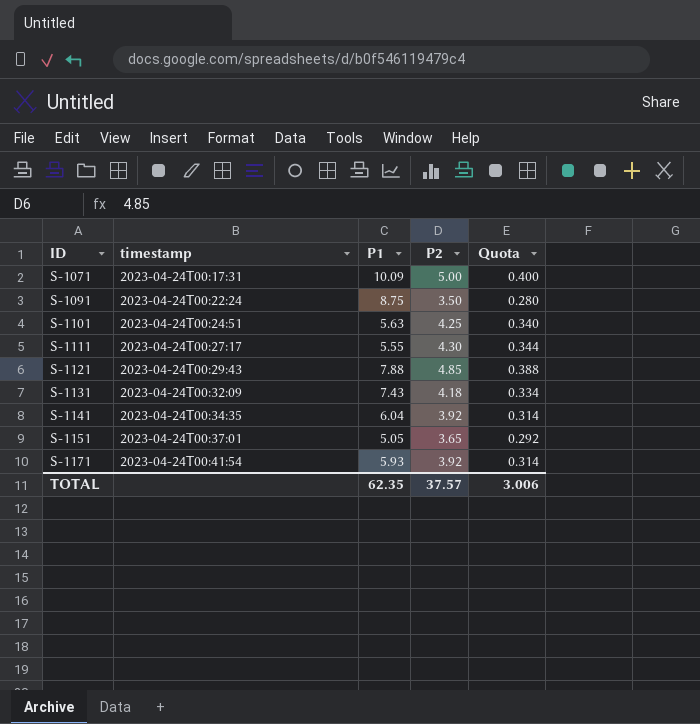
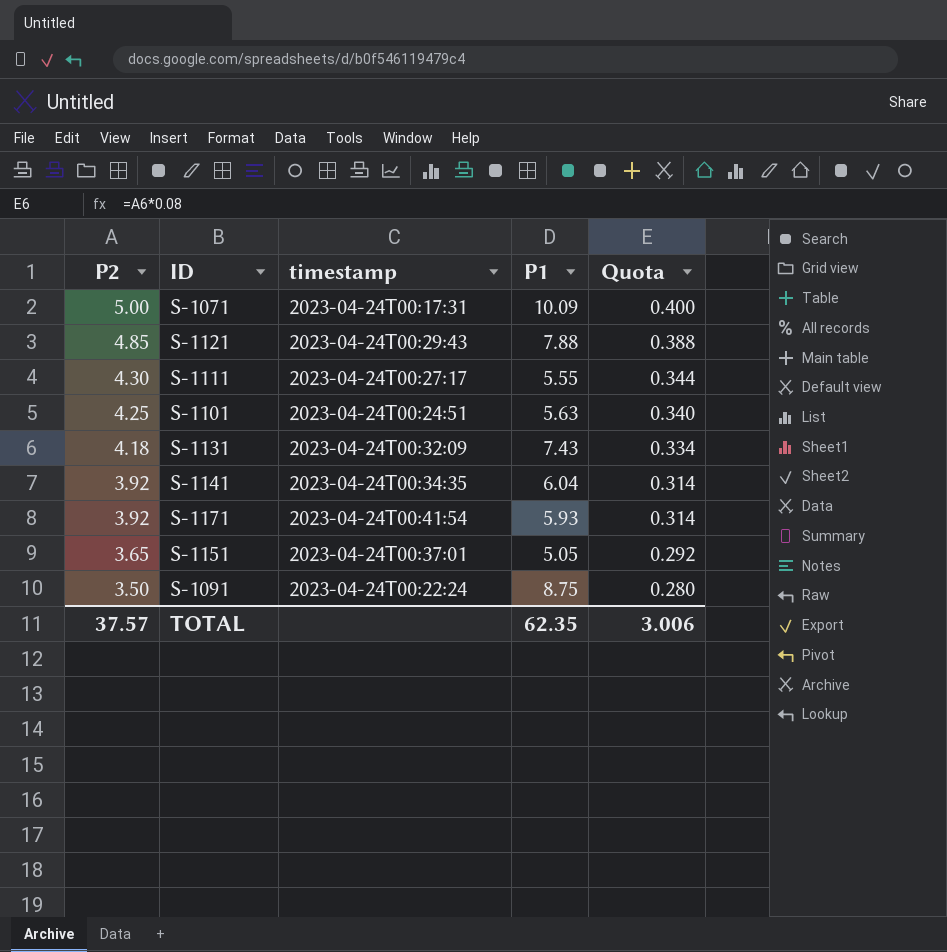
row order: ID ascending -> P2 descending
column P2 | position: 4 -> 1

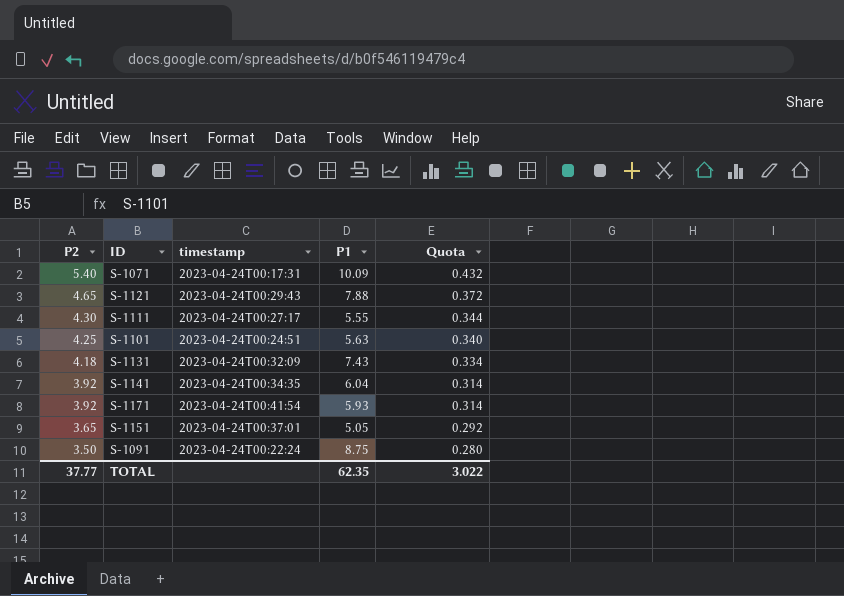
S-1071 | P2: 5.00 -> 5.40
S-1071 | Quota: 0.400 -> 0.432
S-1121 | P2: 4.85 -> 4.65
S-1121 | Quota: 0.388 -> 0.372
TOTAL | P2: 37.57 -> 37.77
TOTAL | Quota: 3.006 -> 3.022

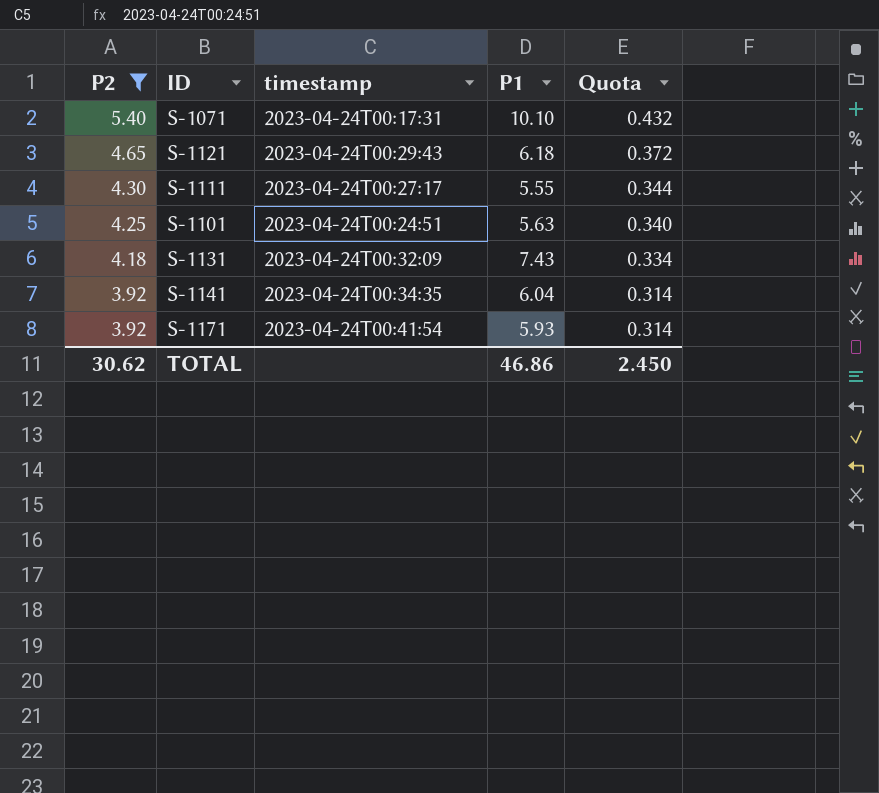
filter: none -> P2 >= 3.92
S-1071 | P1: 10.09 -> 10.10
S-1121 | P1: 7.88 -> 6.18
TOTAL | P2: 37.77 -> 30.62
TOTAL | P1: 62.35 -> 46.86
TOTAL | Quota: 3.022 -> 2.450

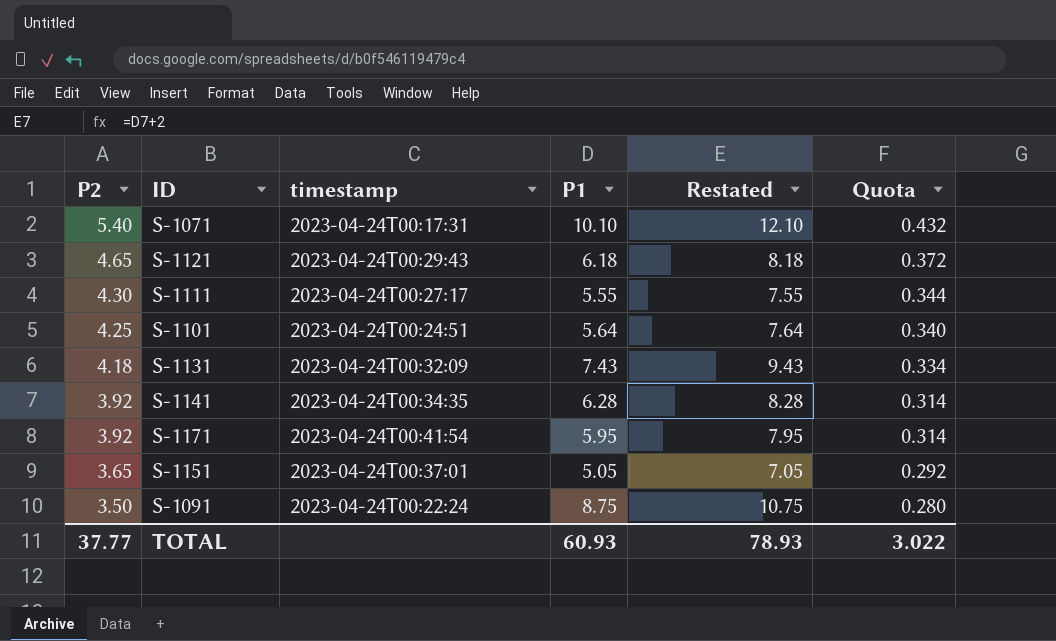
filter: P2 >= 3.92 -> none
column Restated | formula: none -> [P1] + 2
S-1101 | P1: 5.63 -> 5.64
S-1141 | P1: 6.04 -> 6.28
S-1171 | P1: 5.93 -> 5.95
TOTAL | P2: 30.62 -> 37.77
TOTAL | P1: 46.86 -> 60.93
TOTAL | Quota: 2.450 -> 3.022

